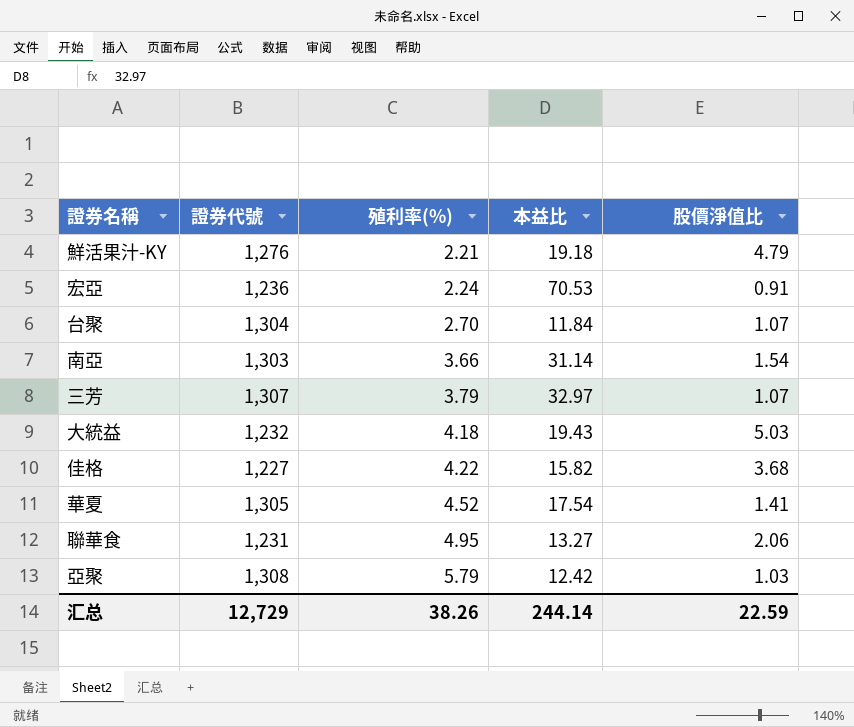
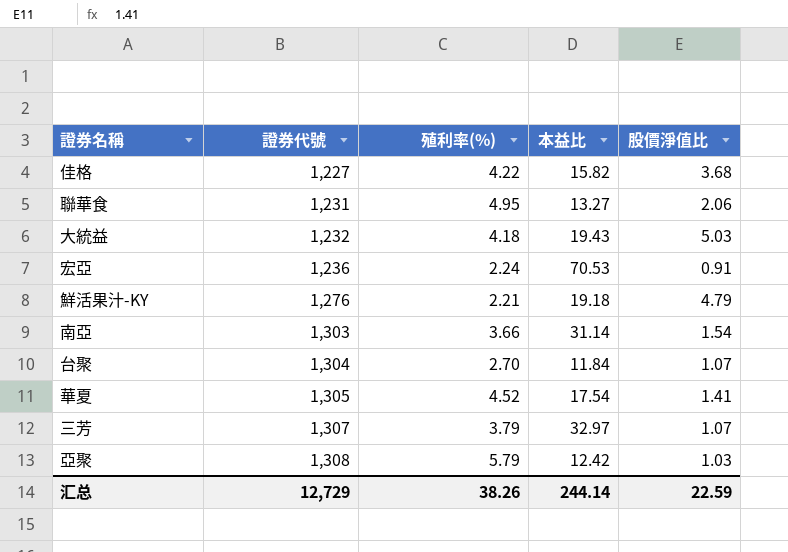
row order: 殖利率(%) ascending -> 證券代號 ascending

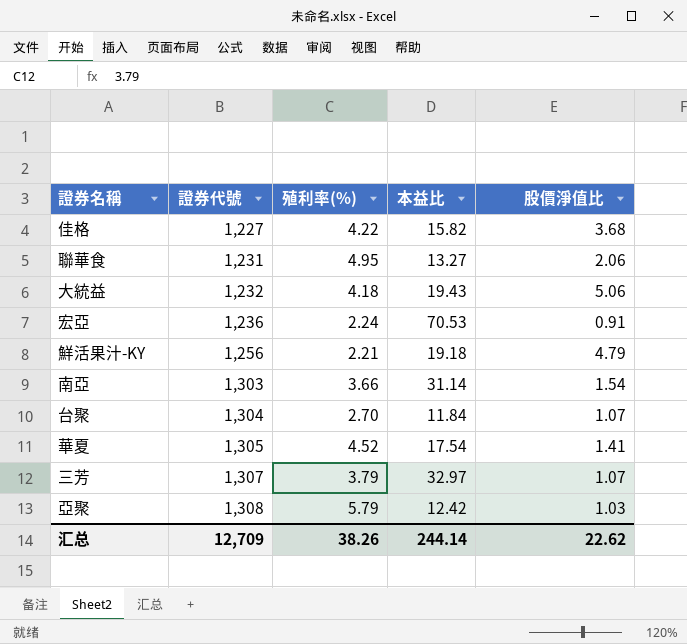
大統益 | 股價淨值比: 5.03 -> 5.06
鮮活果汁-KY | 證券代號: 1,276 -> 1,256
汇总 | 證券代號: 12,729 -> 12,709
汇总 | 股價淨值比: 22.59 -> 22.62

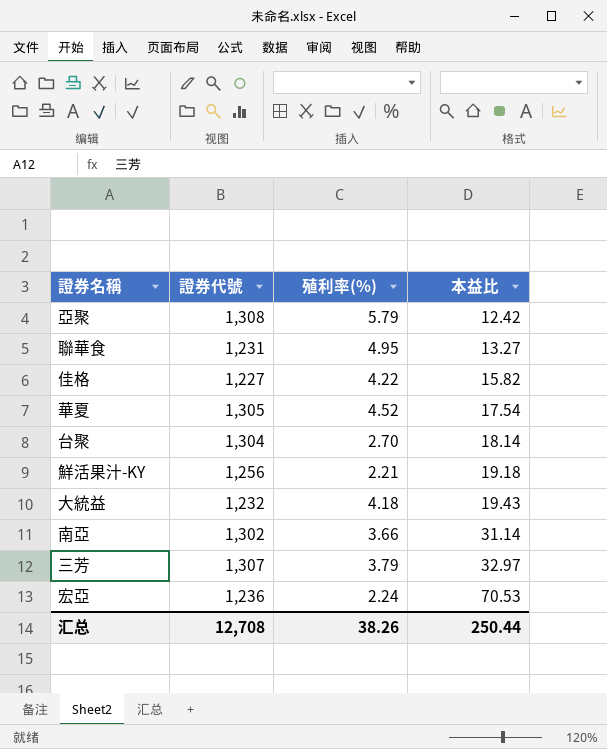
row order: 證券代號 ascending -> 本益比 ascending
column 股價淨值比 | position: 5 -> none
台聚 | 本益比: 11.84 -> 18.14
南亞 | 證券代號: 1,303 -> 1,302
汇总 | 證券代號: 12,709 -> 12,708
汇总 | 本益比: 244.14 -> 250.44

